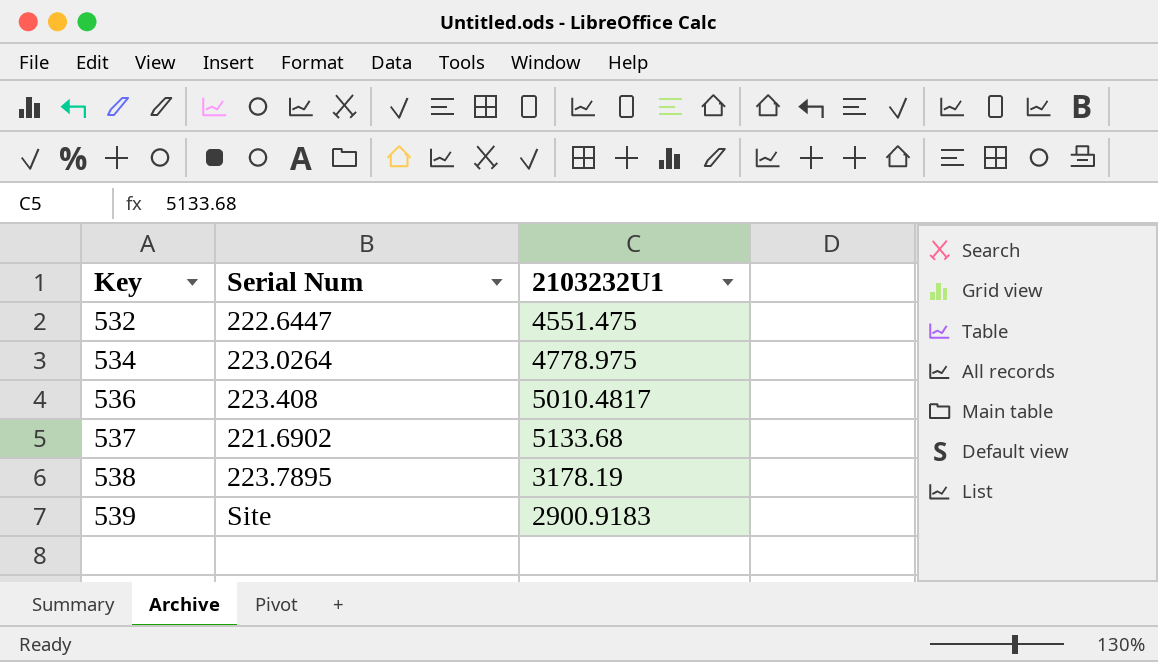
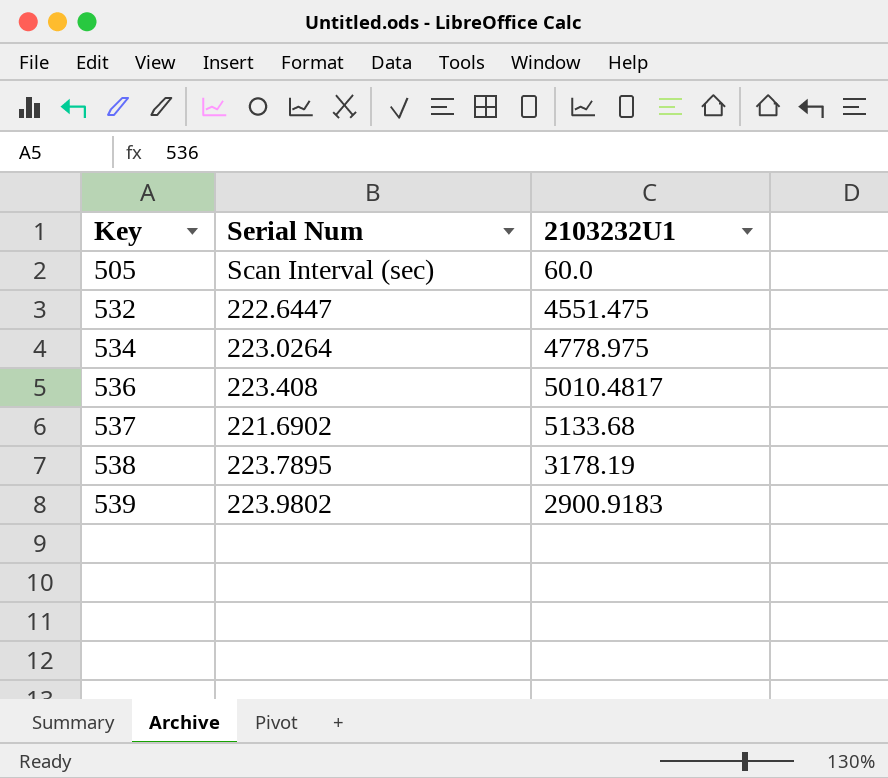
row 505: none -> Scan Interval (sec) | 60.0
539 | Serial Num: Site -> 223.9802

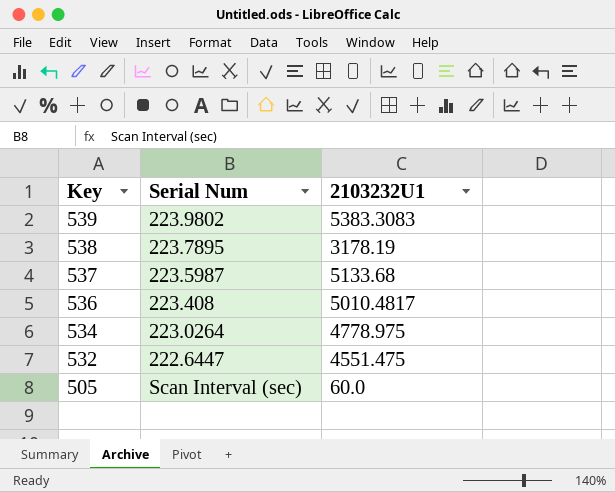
row order: Key ascending -> Key descending
539 | 2103232U1: 2900.9183 -> 5383.3083
537 | Serial Num: 221.6902 -> 223.5987

